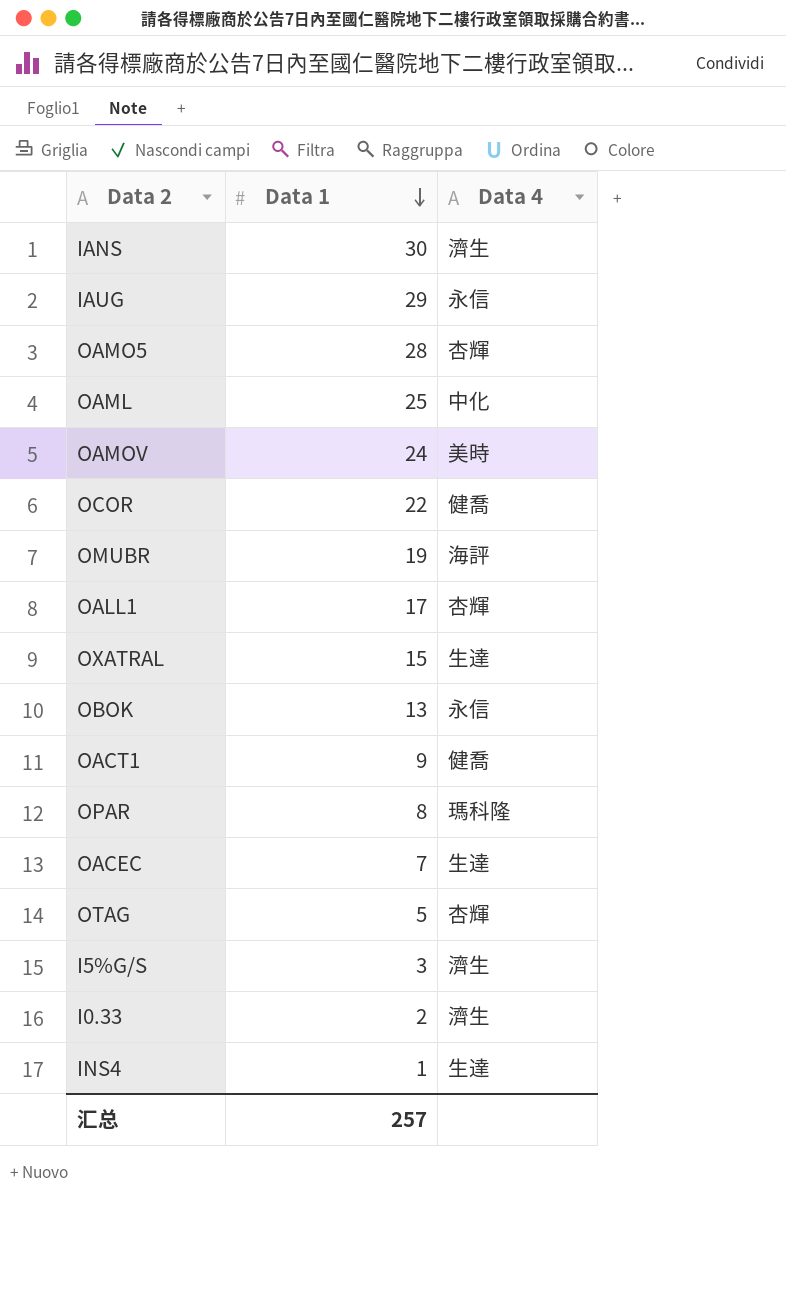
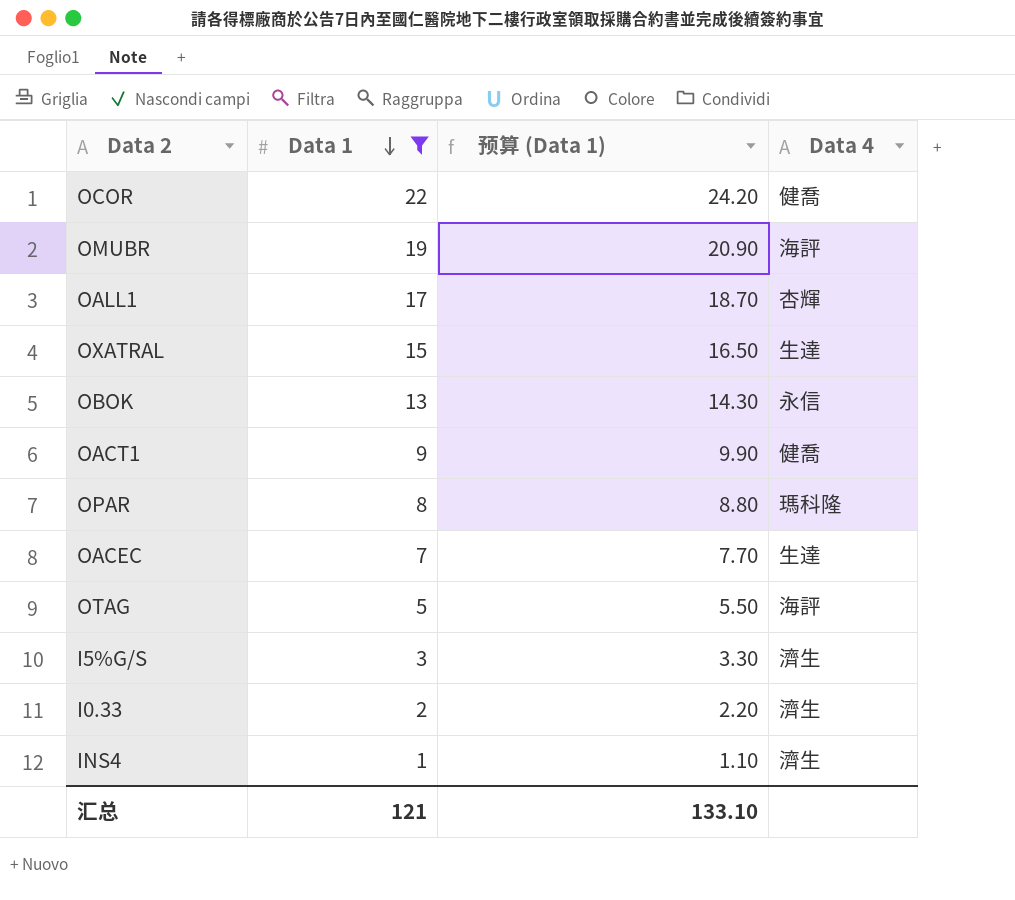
filter: none -> Data 1 <= 22
column 预算 (Data 1) | formula: none -> [Data 1] * 1.1
OTAG | Data 4: 杏輝 -> 海評
INS4 | Data 4: 生達 -> 濟生
汇总 | Data 1: 257 -> 121

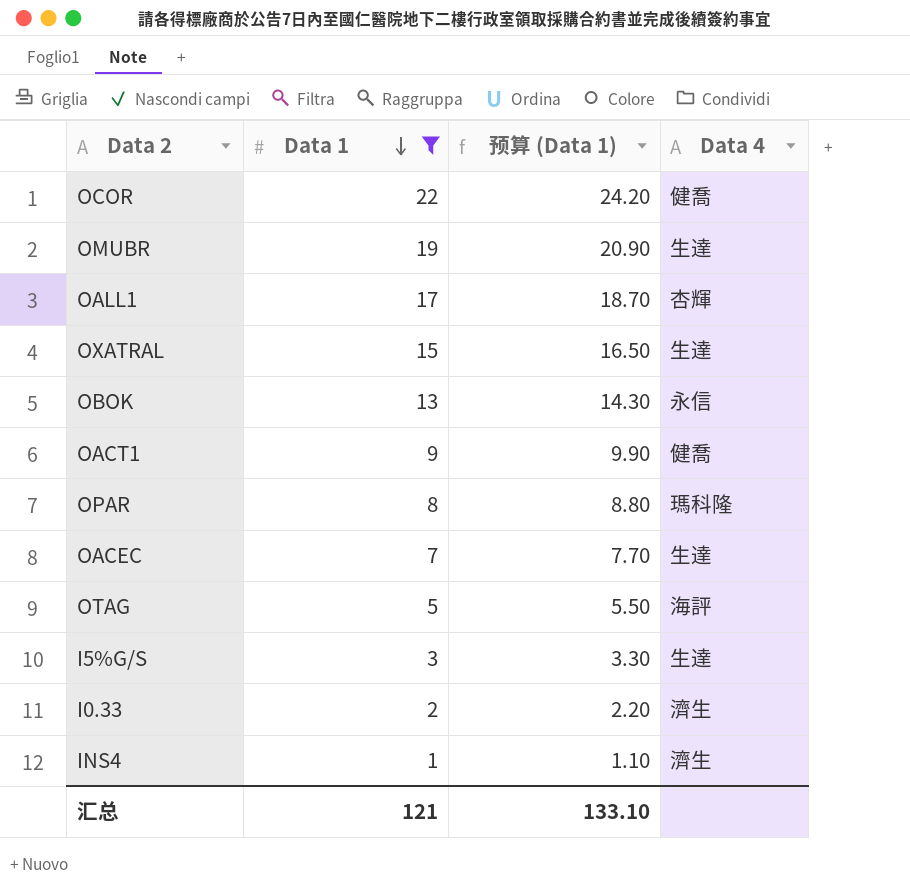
OMUBR | Data 4: 海評 -> 生達
I5%G/S | Data 4: 濟生 -> 生達

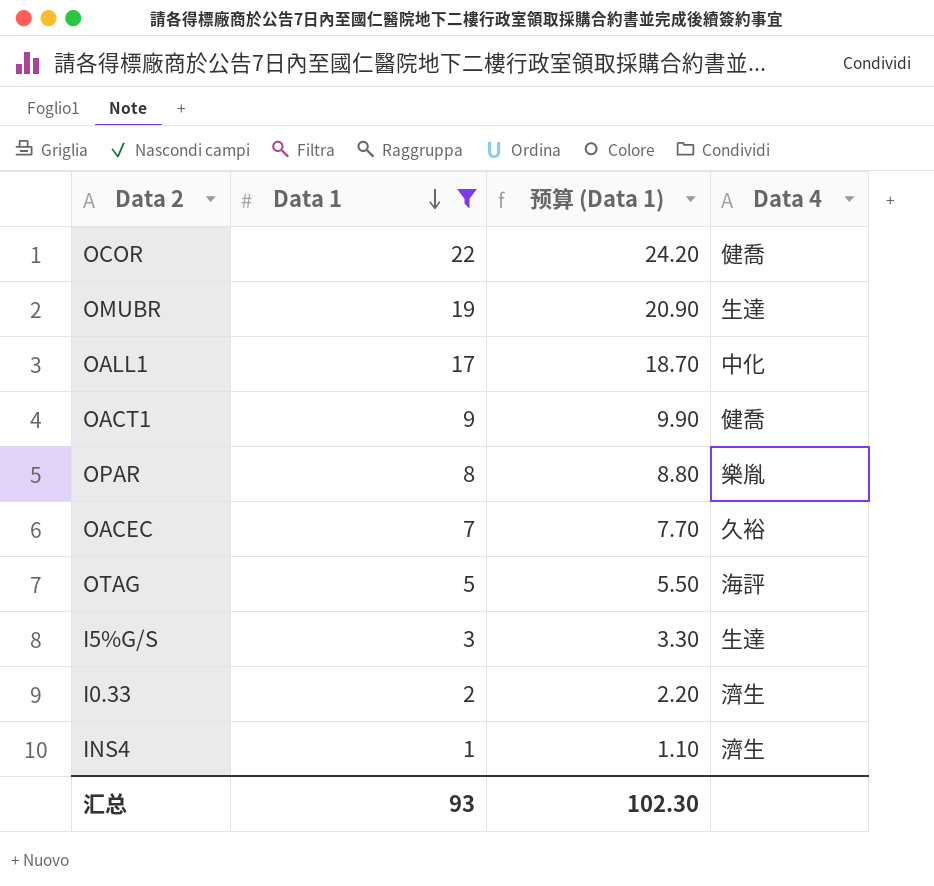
row OXATRAL: 15 | 16.50 | 生達 -> none
row OBOK: 13 | 14.30 | 永信 -> none
OALL1 | Data 4: 杏輝 -> 中化
OPAR | Data 4: 瑪科隆 -> 樂胤
OACEC | Data 4: 生達 -> 久裕
汇总 | Data 1: 121 -> 93
汇总 | 预算 (Data 1): 133.10 -> 102.30

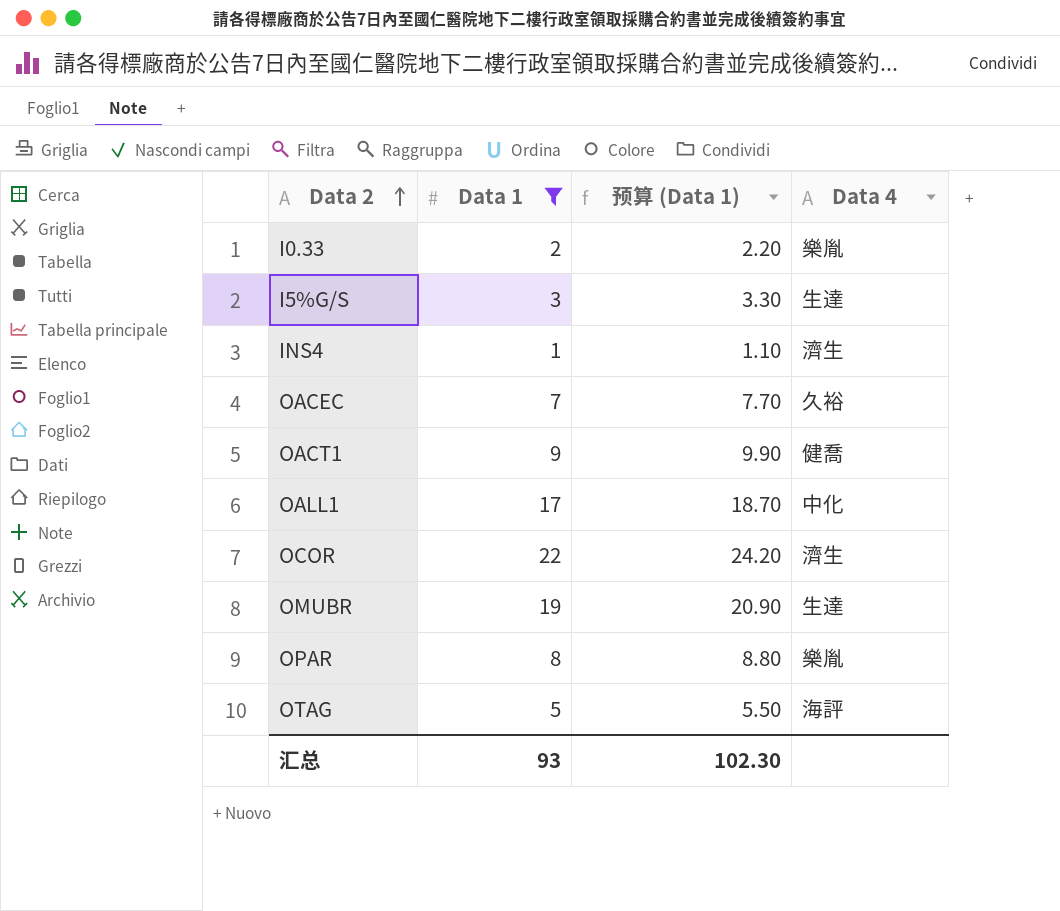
row order: Data 1 descending -> Data 2 ascending
I0.33 | Data 4: 濟生 -> 樂胤
OCOR | Data 4: 健喬 -> 濟生

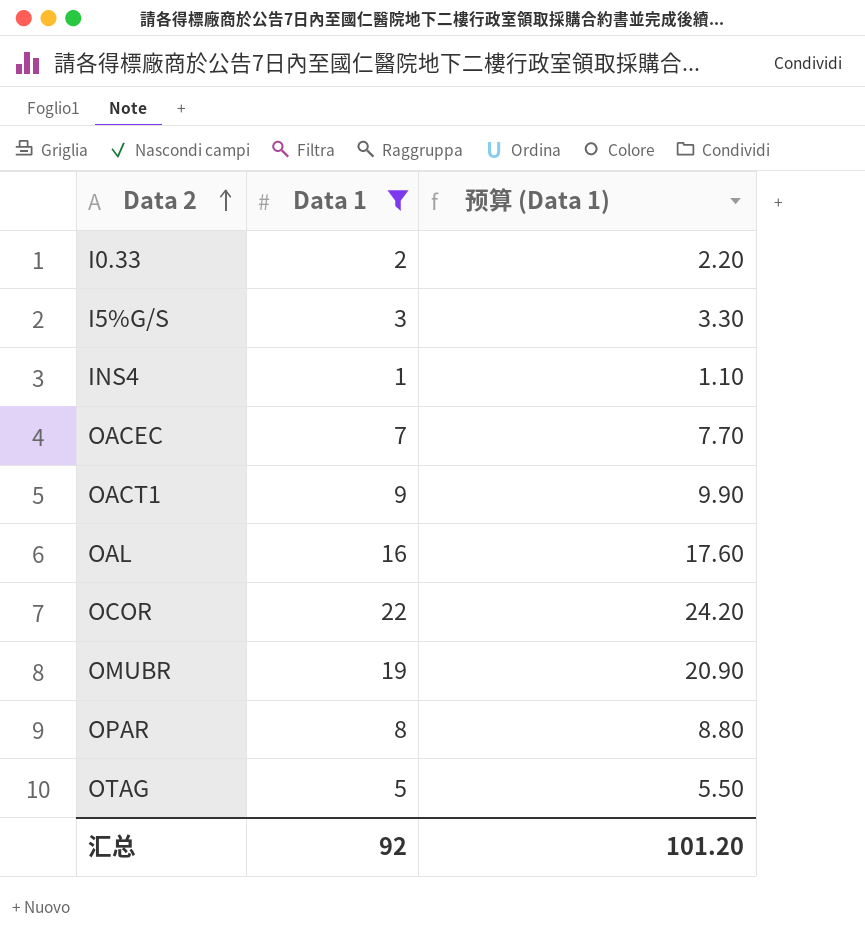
column Data 4 | position: 4 -> none
row OALL1: 17 | 18.70 | 中化 -> none
row OAL: none -> 16 | 17.60
汇总 | Data 1: 93 -> 92
汇总 | 预算 (Data 1): 102.30 -> 101.20

